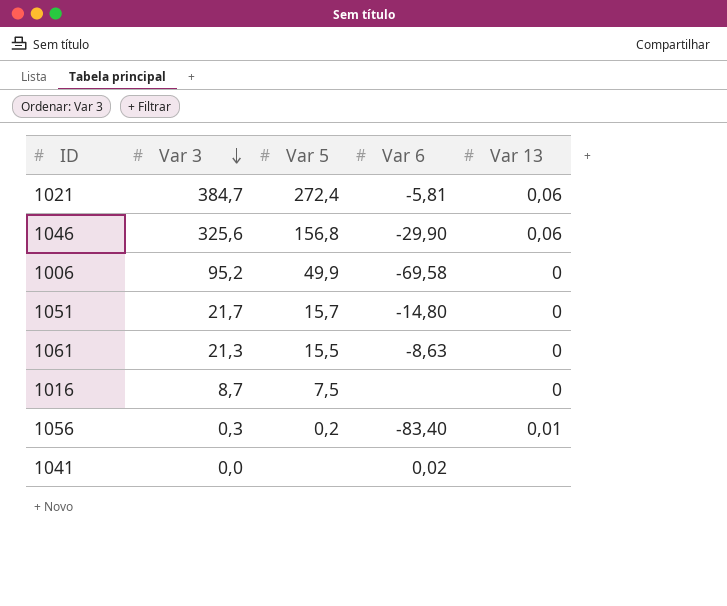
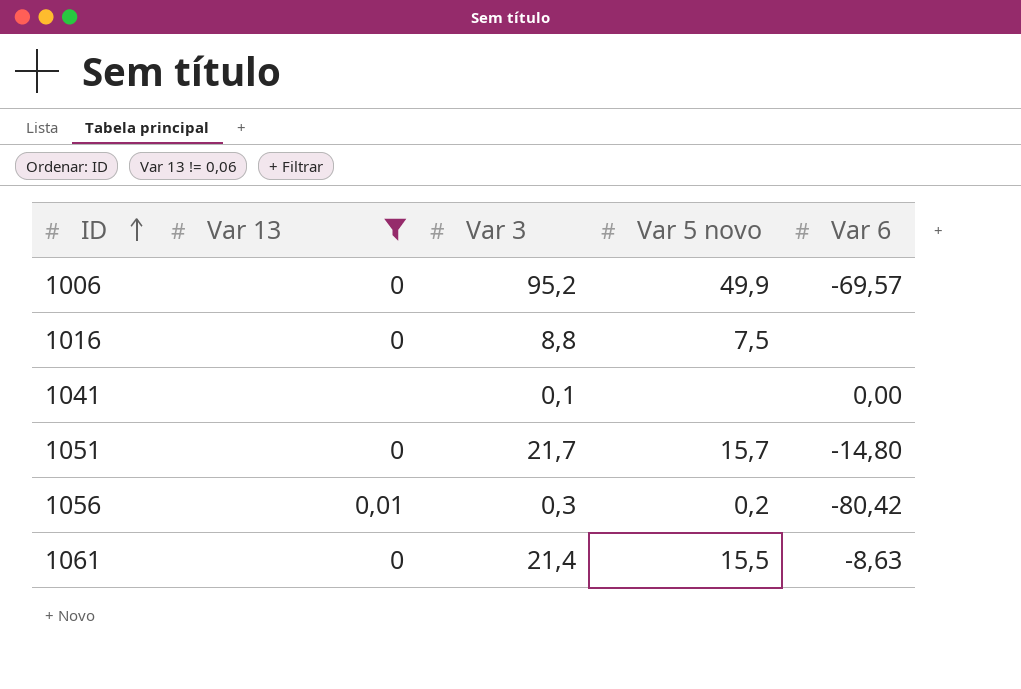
filter: none -> Var 13 != 0,06
row order: Var 3 descending -> ID ascending
column Var 13 | position: 5 -> 2
column name: Var 5 -> Var 5 novo
1006 | Var 6: -69,58 -> -69,57
1016 | Var 3: 8,7 -> 8,8
1041 | Var 3: 0,0 -> 0,1
1041 | Var 6: 0,02 -> 0,00
1056 | Var 6: -83,40 -> -80,42
1061 | Var 3: 21,3 -> 21,4

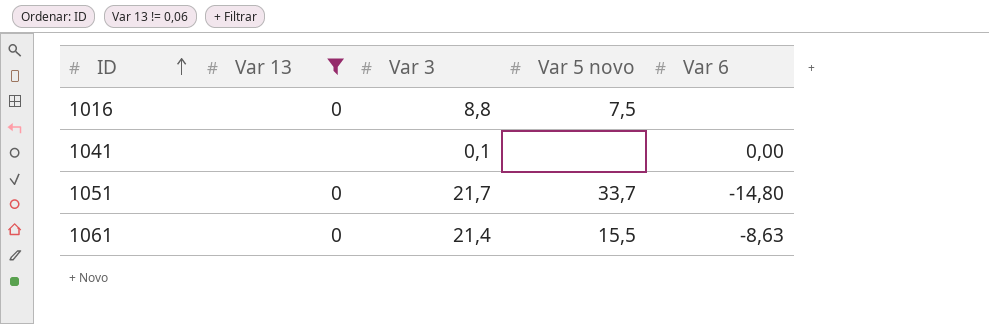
row 1006: 0 | 95,2 | 49,9 | -69,57 -> none
row 1056: 0,01 | 0,3 | 0,2 | -80,42 -> none
1051 | Var 5 novo: 15,7 -> 33,7

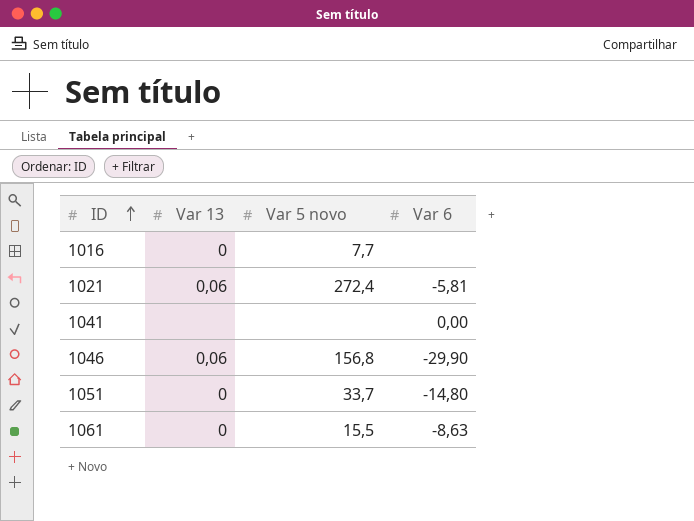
filter: Var 13 != 0,06 -> none
column Var 3 | position: 3 -> none
1016 | Var 5 novo: 7,5 -> 7,7

